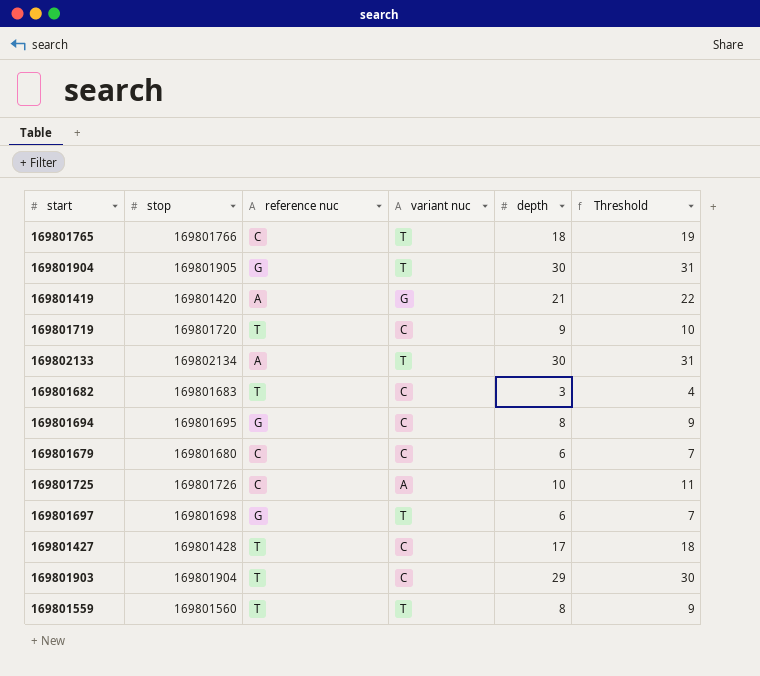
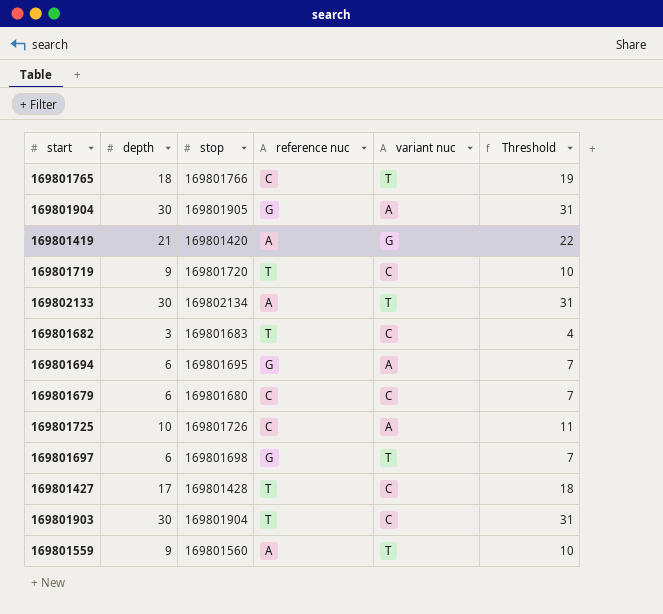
column depth | position: 5 -> 2
169801904 | variant nuc: T -> A
169801694 | depth: 8 -> 6
169801694 | variant nuc: C -> A
169801694 | Threshold: 9 -> 7
169801903 | depth: 29 -> 30
169801903 | Threshold: 30 -> 31
169801559 | depth: 8 -> 9
169801559 | reference nuc: T -> A
169801559 | Threshold: 9 -> 10

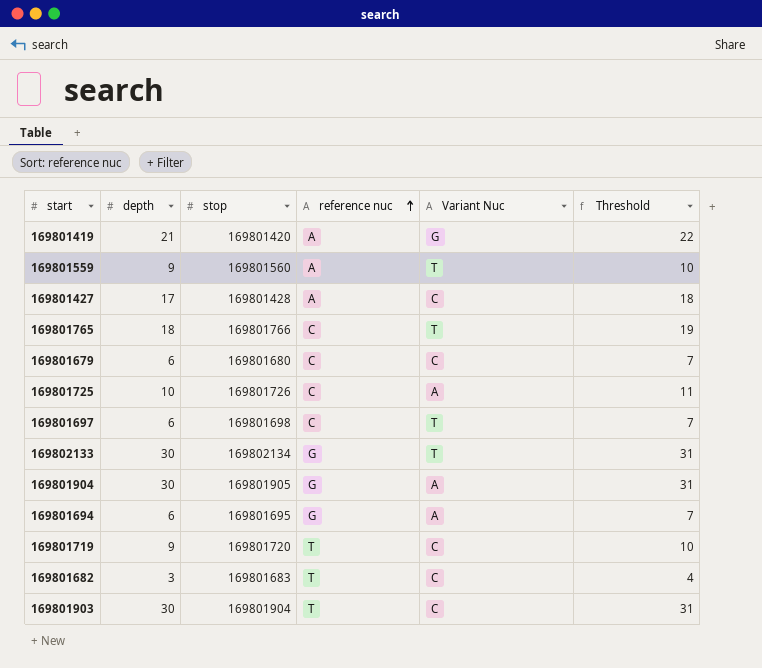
row order: none -> reference nuc ascending
column name: variant nuc -> Variant Nuc
169801427 | reference nuc: T -> A
169801697 | reference nuc: G -> C
169802133 | reference nuc: A -> G

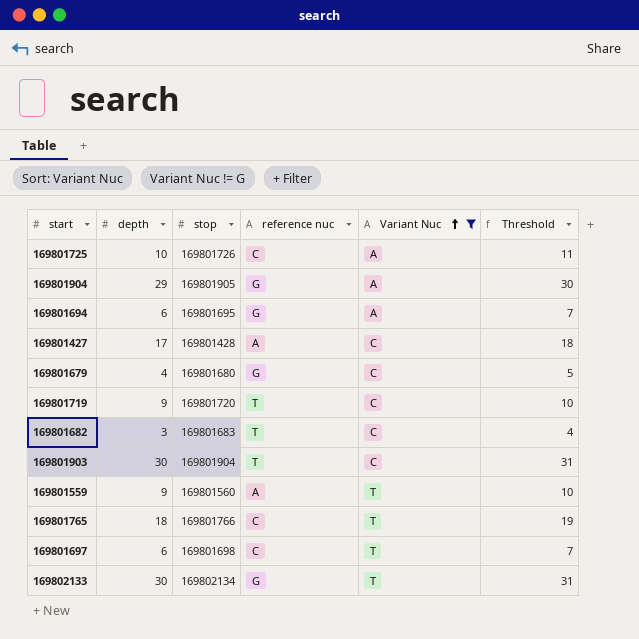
filter: none -> Variant Nuc != G
row order: reference nuc ascending -> Variant Nuc ascending
169801904 | depth: 30 -> 29
169801904 | Threshold: 31 -> 30
169801679 | depth: 6 -> 4
169801679 | reference nuc: C -> G
169801679 | Threshold: 7 -> 5

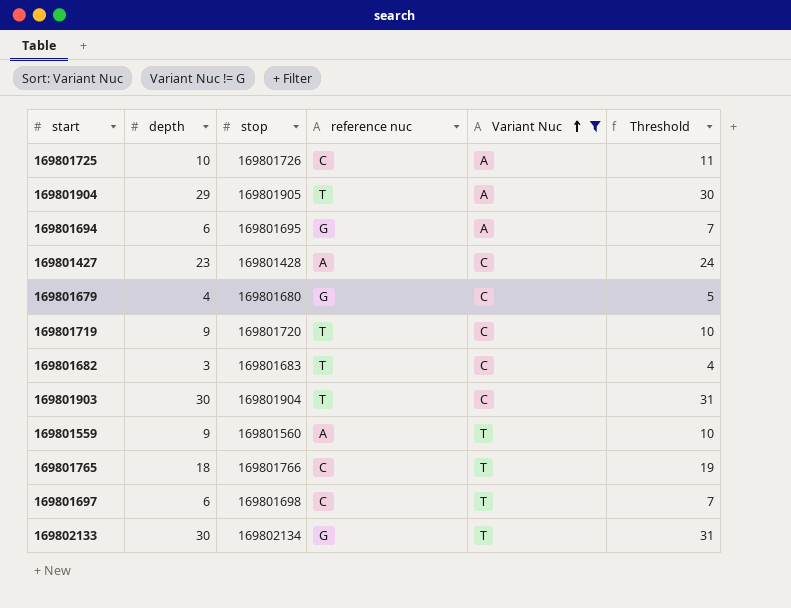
169801904 | reference nuc: G -> T
169801427 | depth: 17 -> 23
169801427 | Threshold: 18 -> 24

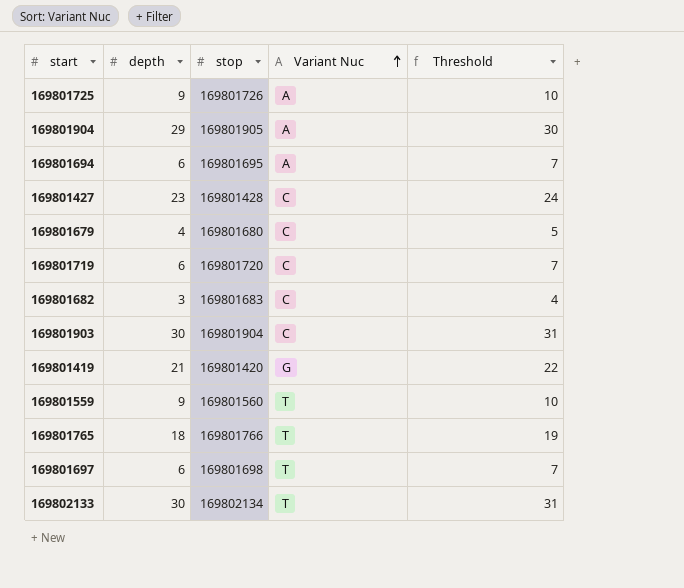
filter: Variant Nuc != G -> none
column reference nuc | position: 4 -> none
169801725 | depth: 10 -> 9
169801725 | Threshold: 11 -> 10
169801719 | depth: 9 -> 6
169801719 | Threshold: 10 -> 7

